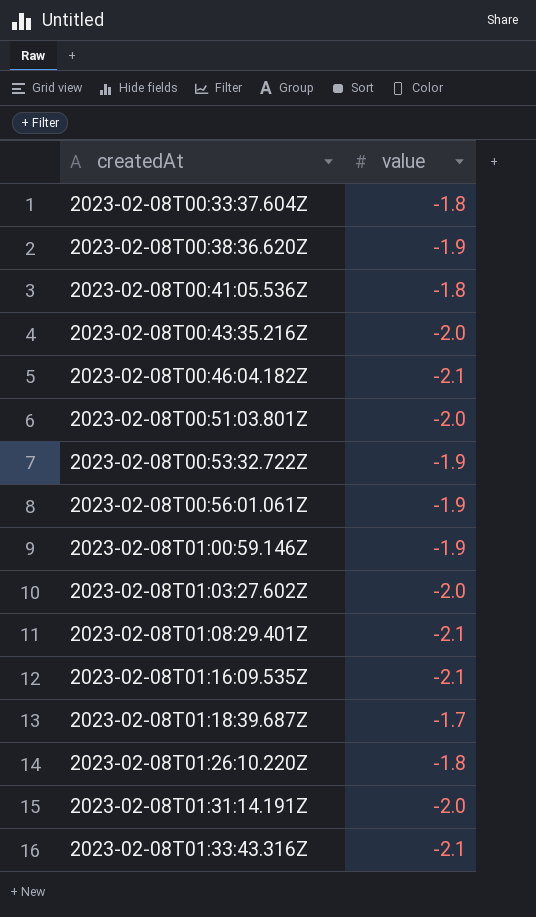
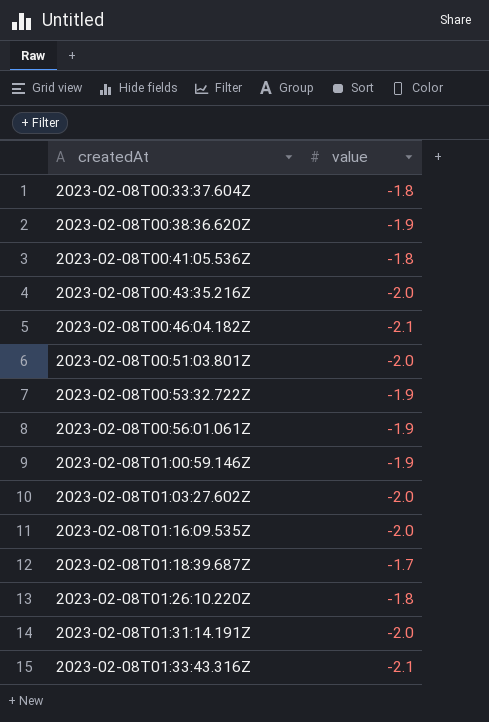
row 2023-02-08T01:08:29.401Z: -2.1 -> none
2023-02-08T01:16:09.535Z | value: -2.1 -> -2.0

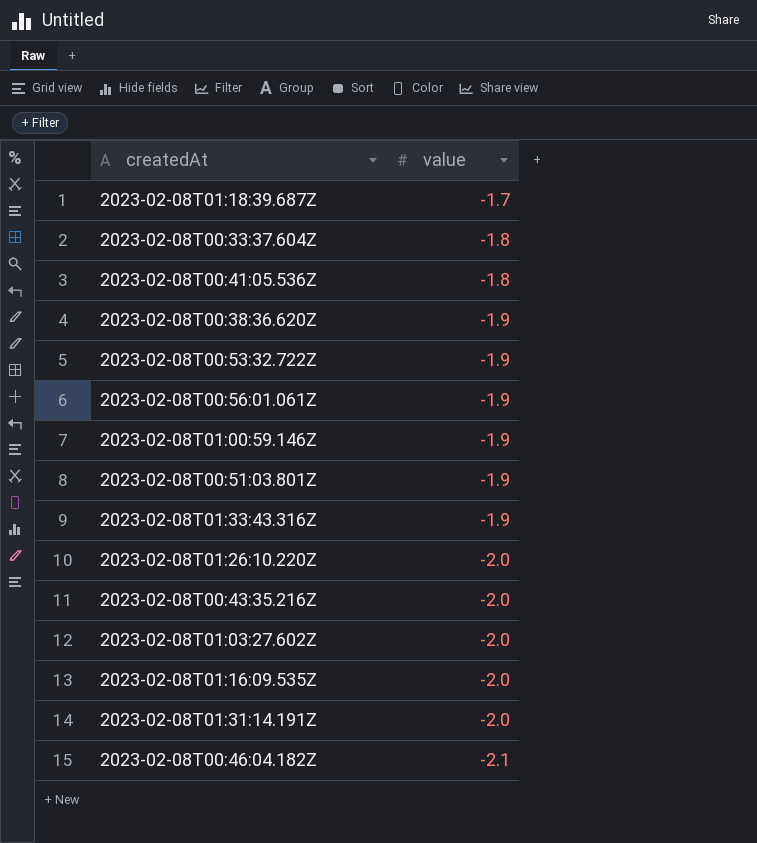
row order: createdAt ascending -> value descending
2023-02-08T00:51:03.801Z | value: -2.0 -> -1.9
2023-02-08T01:33:43.316Z | value: -2.1 -> -1.9
2023-02-08T01:26:10.220Z | value: -1.8 -> -2.0

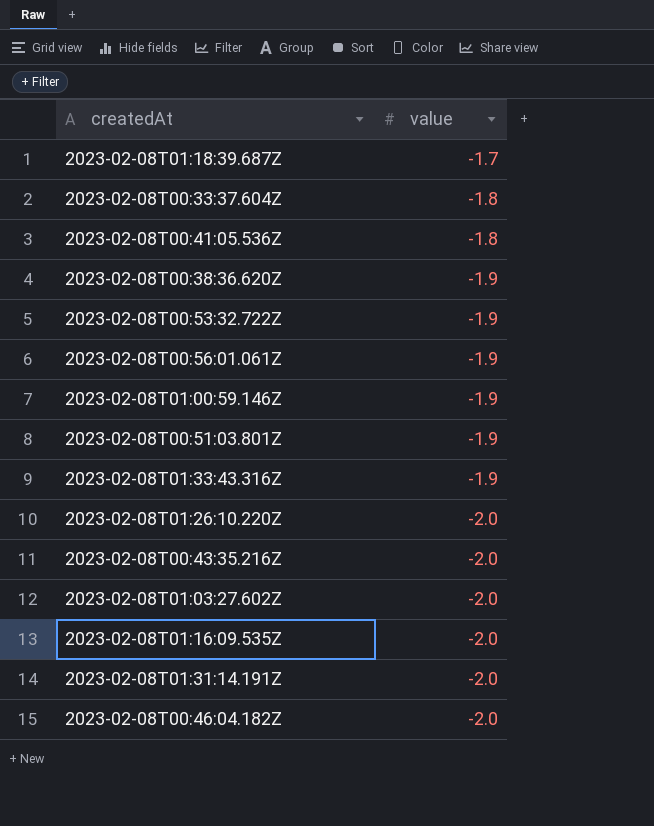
2023-02-08T00:46:04.182Z | value: -2.1 -> -2.0

